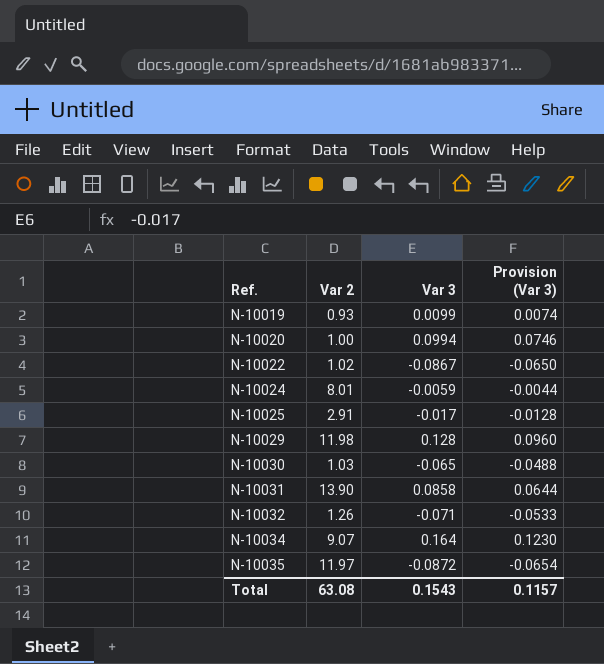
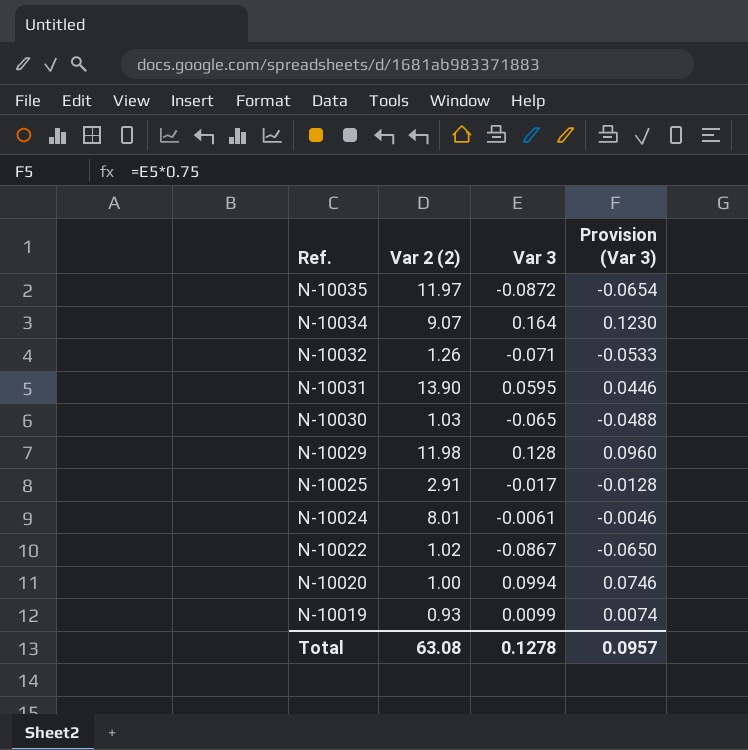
row order: Ref. ascending -> Ref. descending
column name: Var 2 -> Var 2 (2)
N-10031 | Var 3: 0.0858 -> 0.0595
N-10031 | Provision (Var 3): 0.0644 -> 0.0446
N-10024 | Var 3: -0.0059 -> -0.0061
N-10024 | Provision (Var 3): -0.0044 -> -0.0046
Total | Var 3: 0.1543 -> 0.1278
Total | Provision (Var 3): 0.1157 -> 0.0957

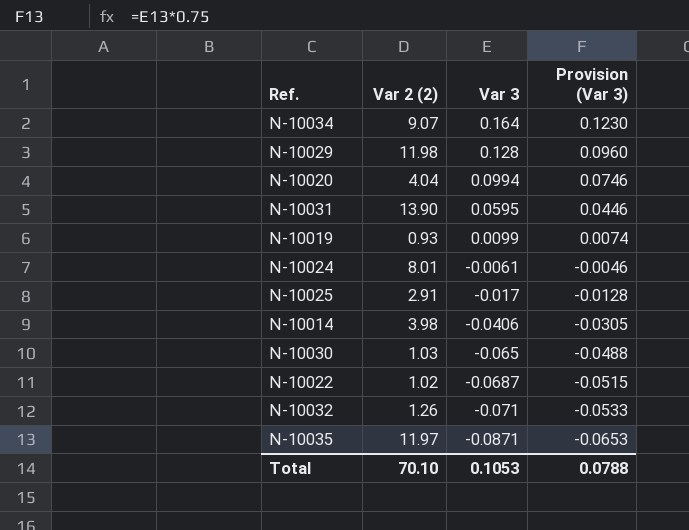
row order: Ref. descending -> Var 3 descending
N-10020 | Var 2 (2): 1.00 -> 4.04
row N-10014: none -> 3.98 | -0.0406 | -0.0305
N-10022 | Var 3: -0.0867 -> -0.0687
N-10022 | Provision (Var 3): -0.0650 -> -0.0515
N-10035 | Var 3: -0.0872 -> -0.0871
N-10035 | Provision (Var 3): -0.0654 -> -0.0653
Total | Var 2 (2): 63.08 -> 70.10
Total | Var 3: 0.1278 -> 0.1053
Total | Provision (Var 3): 0.0957 -> 0.0788

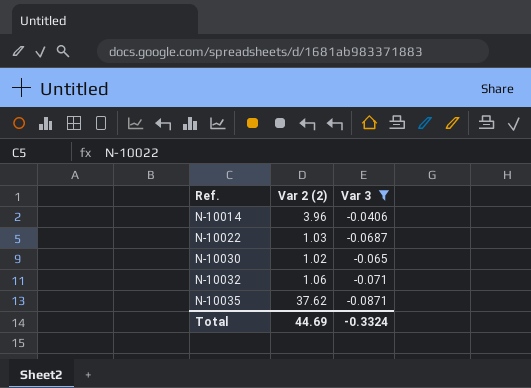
filter: none -> Var 3 <= -0.0406
row order: Var 3 descending -> Ref. ascending
column Provision (Var 3) | formula: [Var 3] * 0.75 -> none
N-10014 | Var 2 (2): 3.98 -> 3.96
N-10022 | Var 2 (2): 1.02 -> 1.03
N-10030 | Var 2 (2): 1.03 -> 1.02
N-10032 | Var 2 (2): 1.26 -> 1.06
N-10035 | Var 2 (2): 11.97 -> 37.62
Total | Var 2 (2): 70.10 -> 44.69
Total | Var 3: 0.1053 -> -0.3324

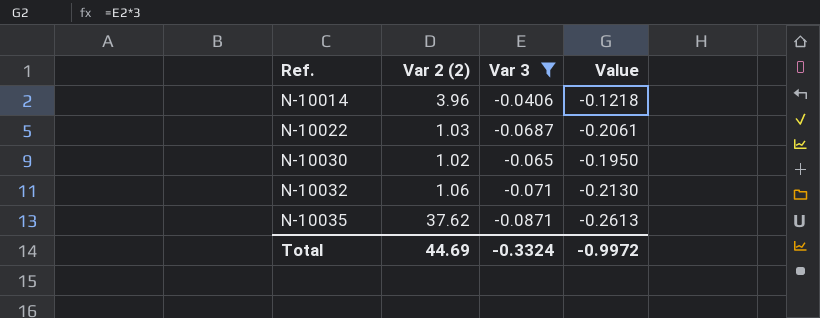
column Value | formula: none -> [Var 3] * 3

